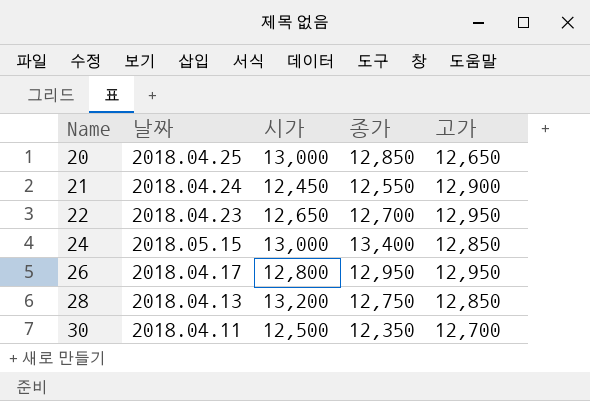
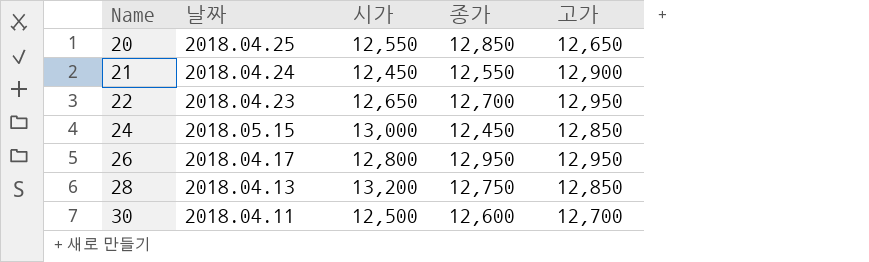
20 | 시가: 13,000 -> 12,550
24 | 종가: 13,400 -> 12,450
30 | 종가: 12,350 -> 12,600

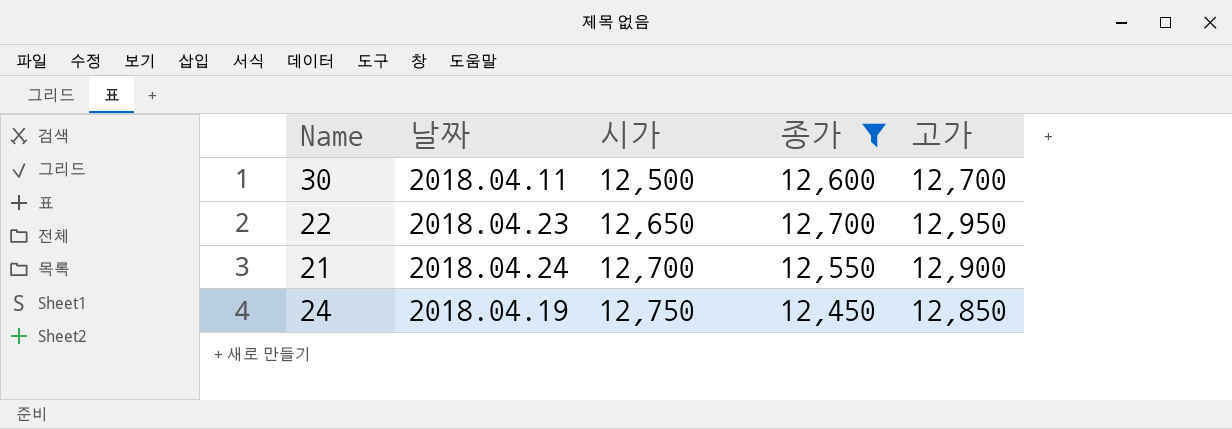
filter: none -> 종가 <= 12,700
row order: Name ascending -> 시가 ascending
21 | 시가: 12,450 -> 12,700
24 | 날짜: 2018.05.15 -> 2018.04.19
24 | 시가: 13,000 -> 12,750

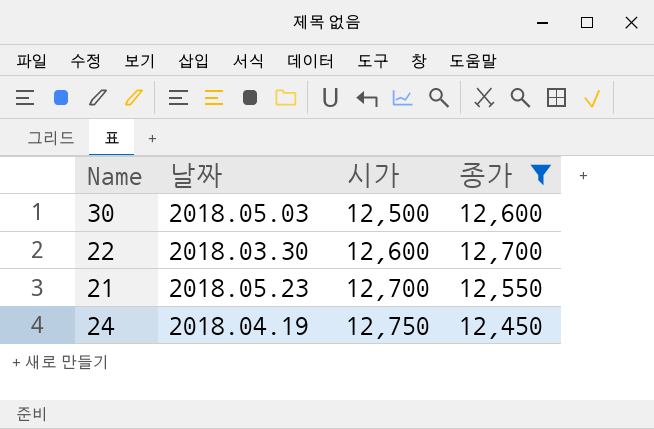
column 고가 | position: 5 -> none
30 | 날짜: 2018.04.11 -> 2018.05.03
22 | 날짜: 2018.04.23 -> 2018.03.30
22 | 시가: 12,650 -> 12,600
21 | 날짜: 2018.04.24 -> 2018.05.23

